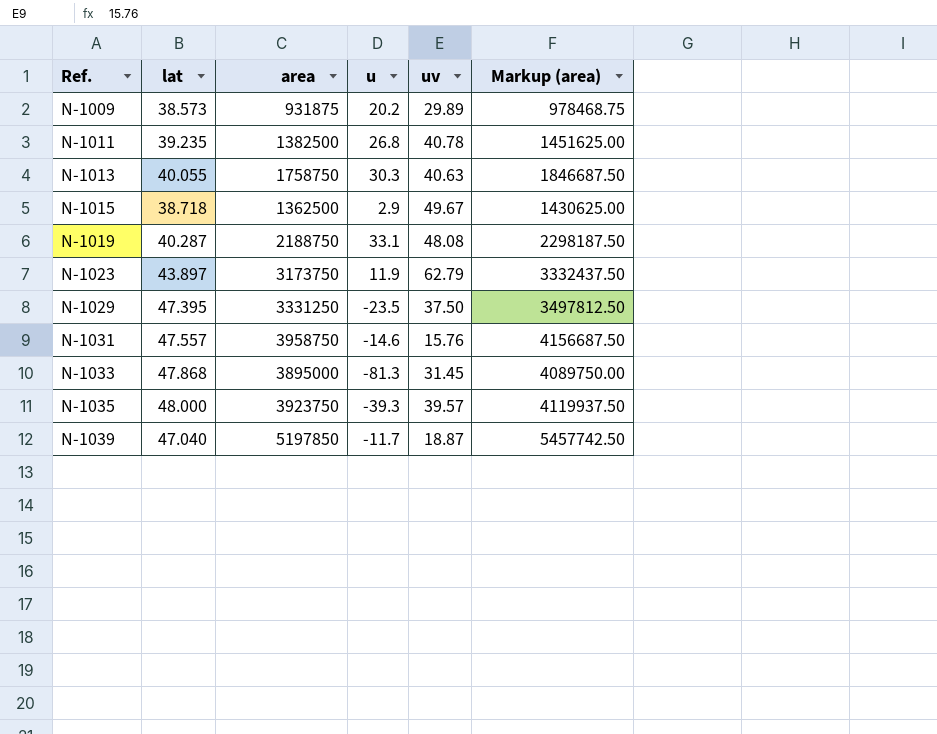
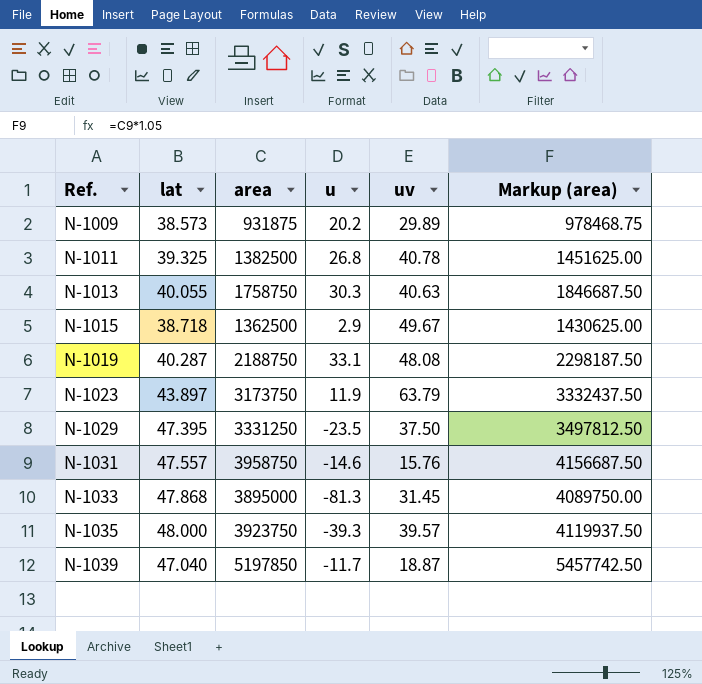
N-1011 | lat: 39.235 -> 39.325
N-1023 | uv: 62.79 -> 63.79

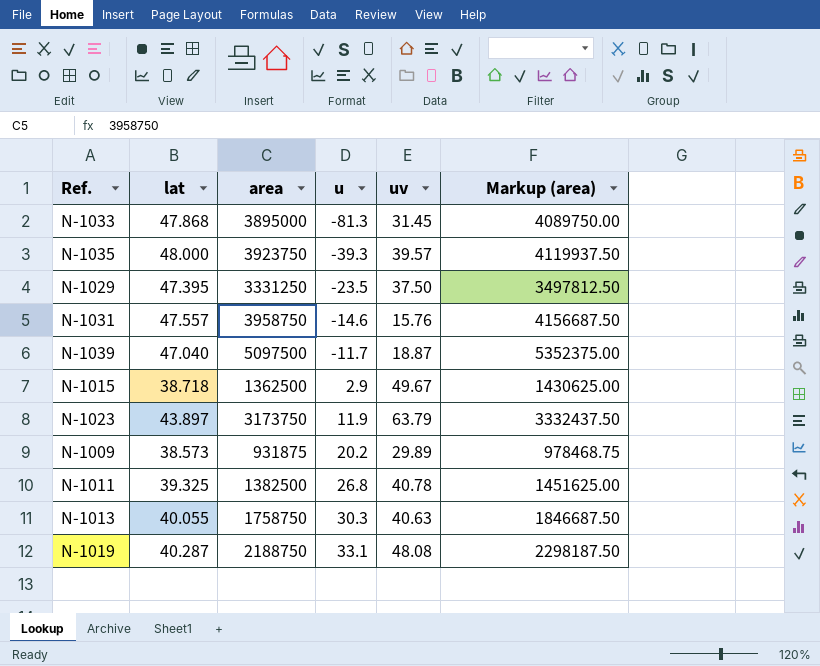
row order: Ref. ascending -> u ascending
N-1039 | area: 5197850 -> 5097500
N-1039 | Markup (area): 5457742.50 -> 5352375.00

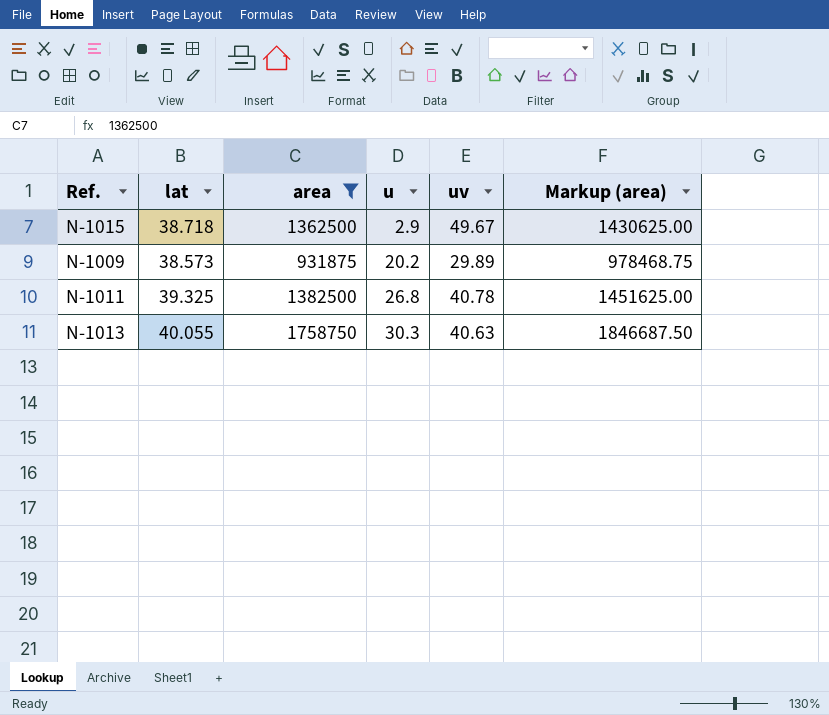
filter: none -> area <= 1758750

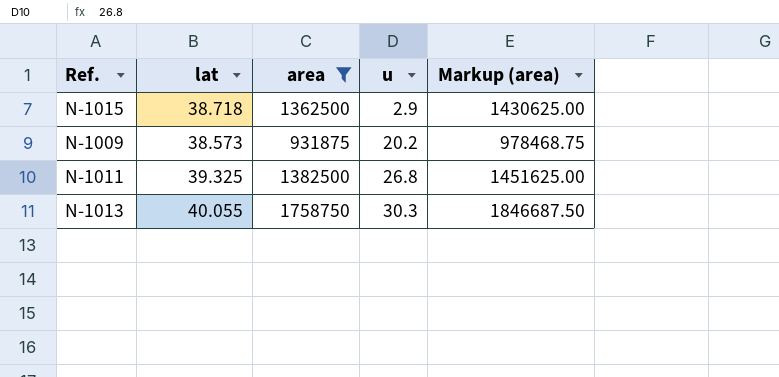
column uv | position: 5 -> none

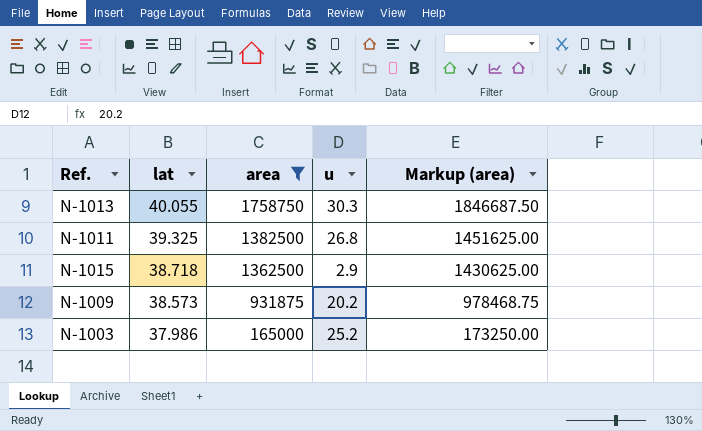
row order: u ascending -> lat descending
row N-1003: none -> 37.986 | 165000 | 25.2 | 173250.00

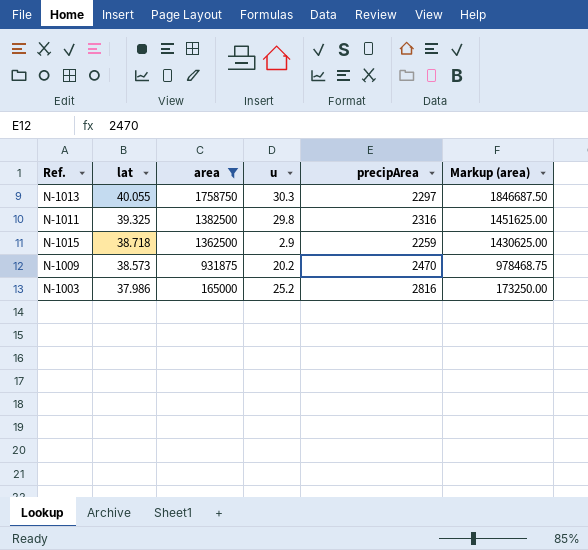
column precipArea | position: none -> 5
N-1011 | u: 26.8 -> 29.8

